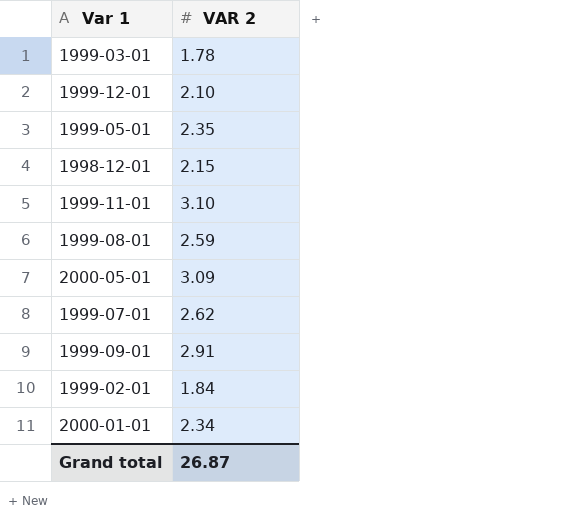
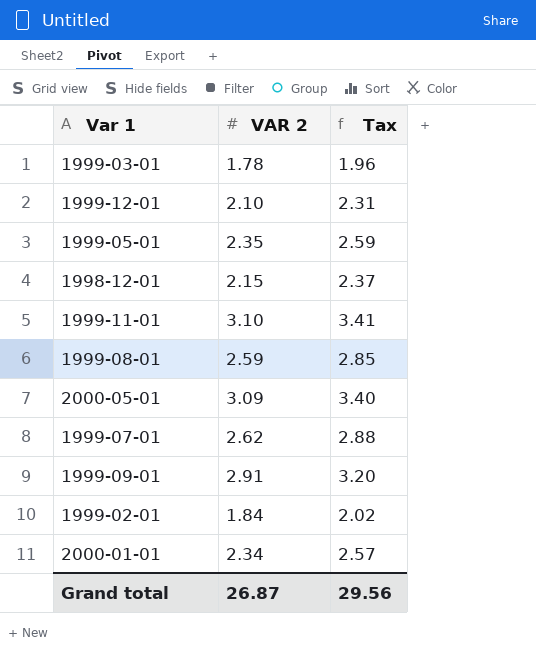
column Tax | formula: none -> [VAR 2] * 1.1

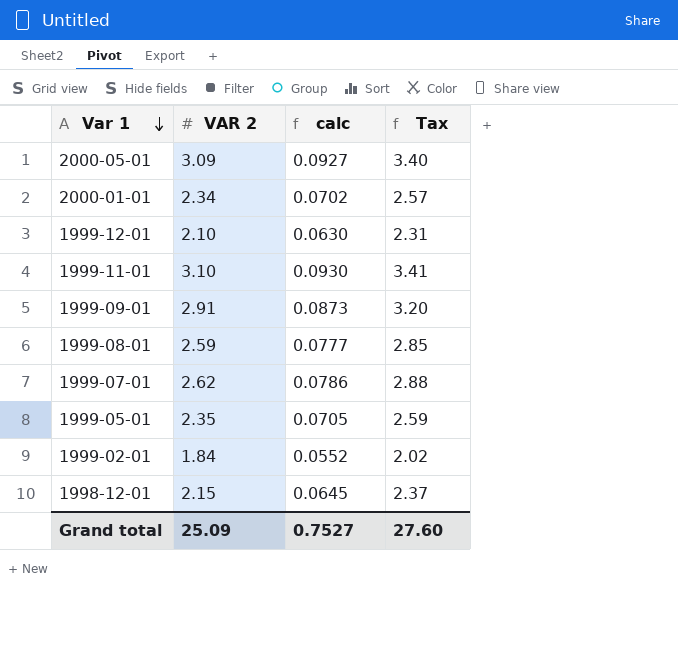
row order: none -> Var 1 descending
column calc | formula: none -> [VAR 2] * 0.03
row 1999-03-01: 1.78 | 1.96 -> none
Grand total | VAR 2: 26.87 -> 25.09
Grand total | Tax: 29.56 -> 27.60

